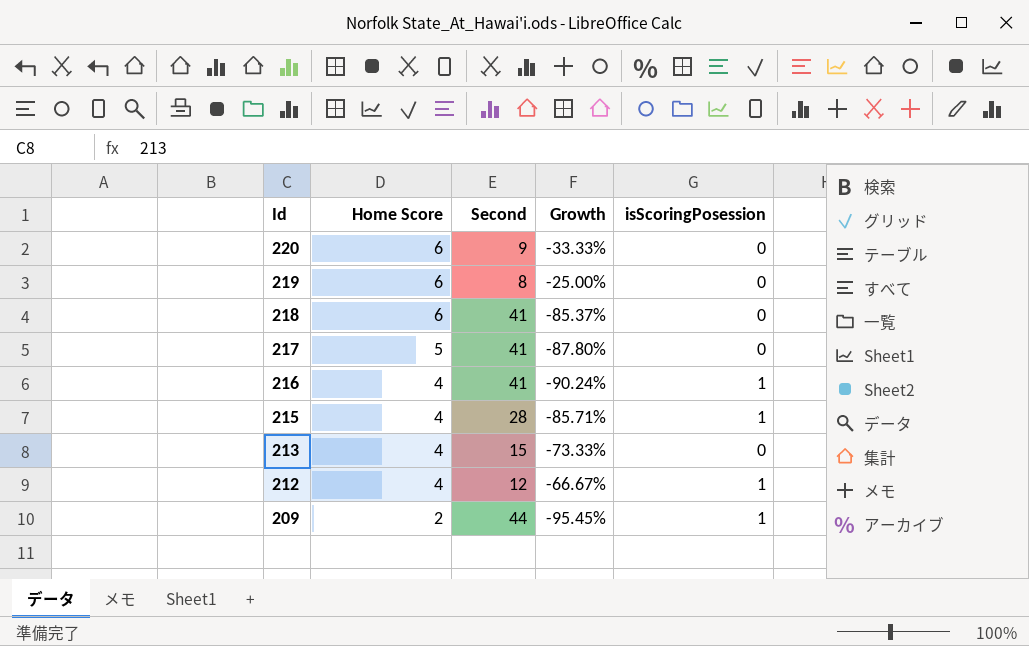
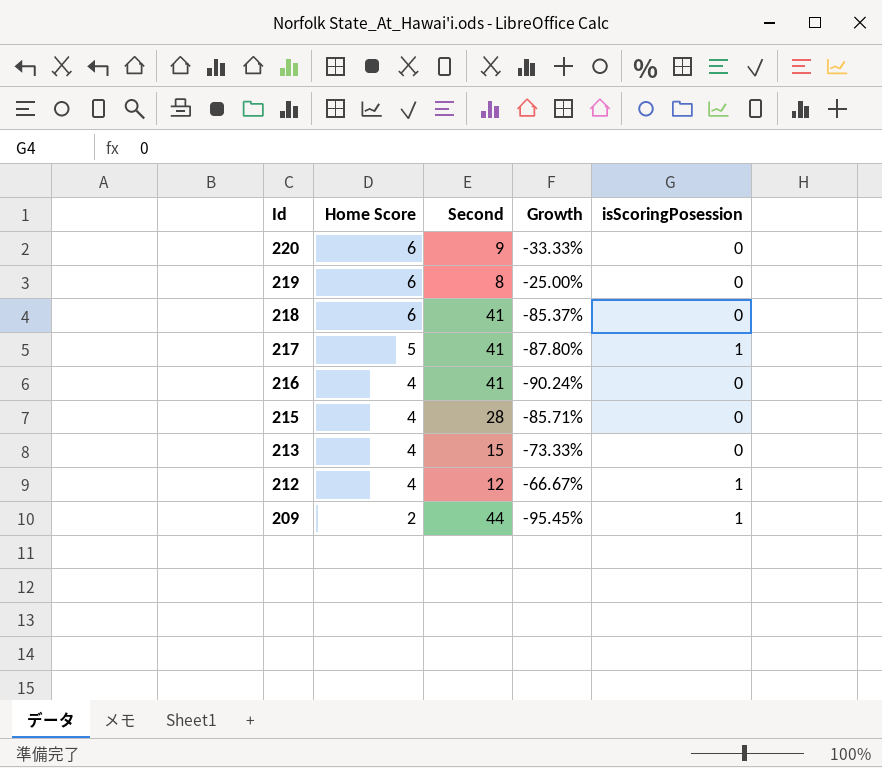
217 | isScoringPosession: 0 -> 1
216 | isScoringPosession: 1 -> 0
215 | isScoringPosession: 1 -> 0

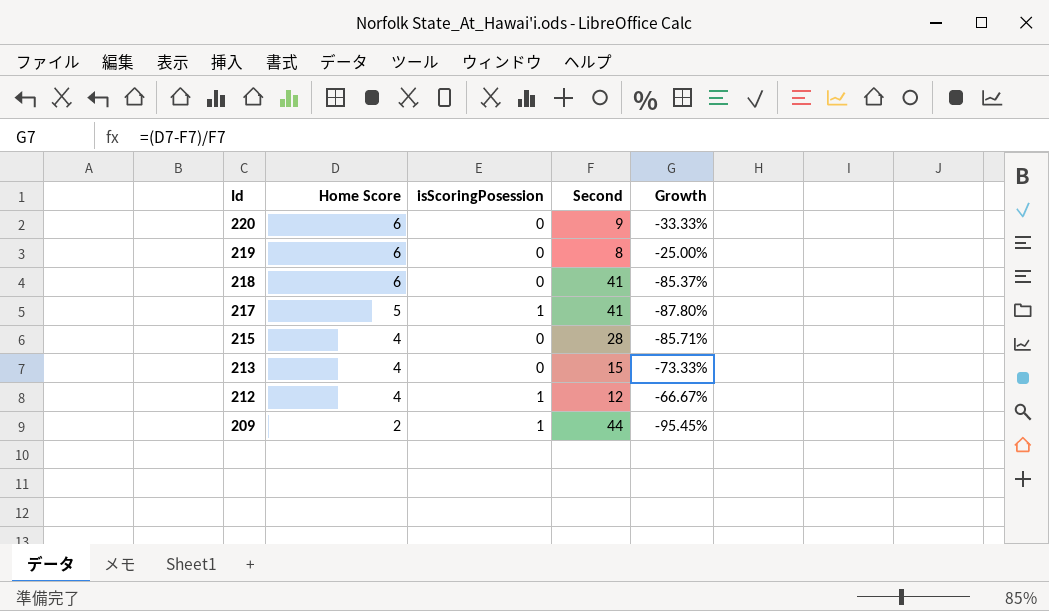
column isScoringPosession | position: 5 -> 3
row 216: 4 | 41 | -90.24% | 0 -> none

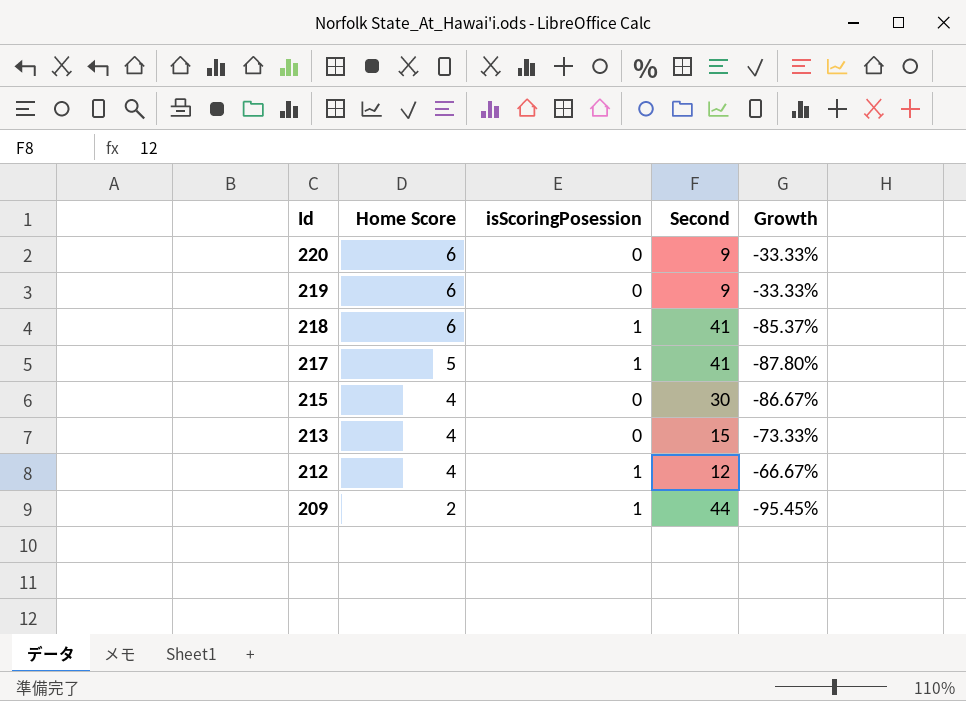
219 | Second: 8 -> 9
219 | Growth: -25.00% -> -33.33%
218 | isScoringPosession: 0 -> 1
215 | Second: 28 -> 30
215 | Growth: -85.71% -> -86.67%

